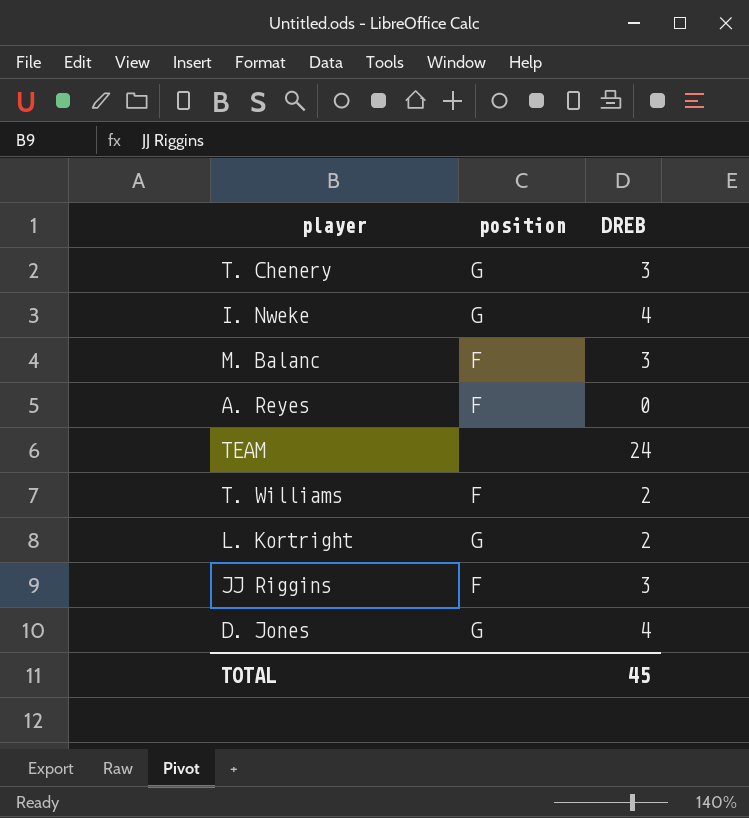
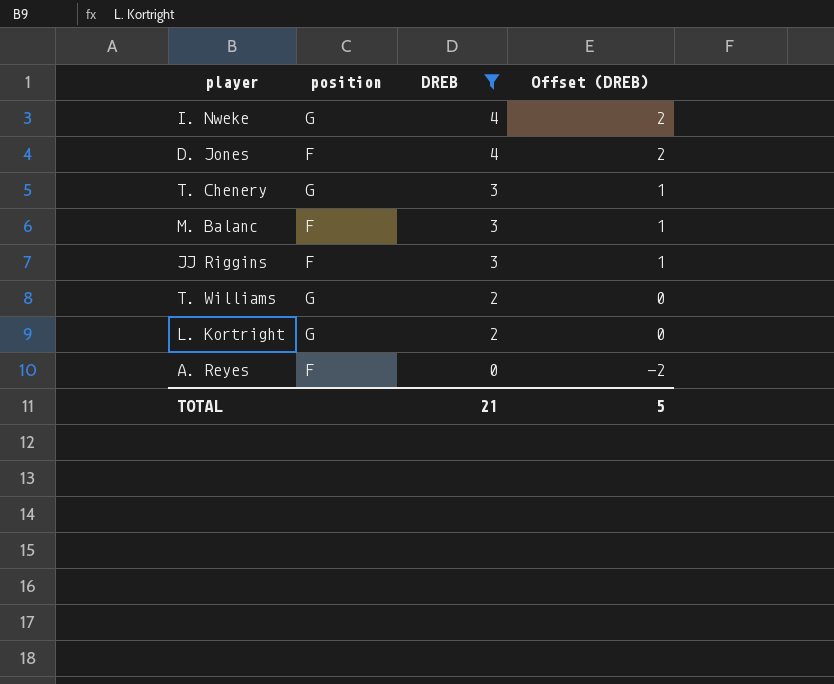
filter: none -> DREB != 24
row order: none -> DREB descending
column Offset (DREB) | formula: none -> [DREB] - 2
D. Jones | position: G -> F
T. Williams | position: F -> G
TOTAL | DREB: 45 -> 21

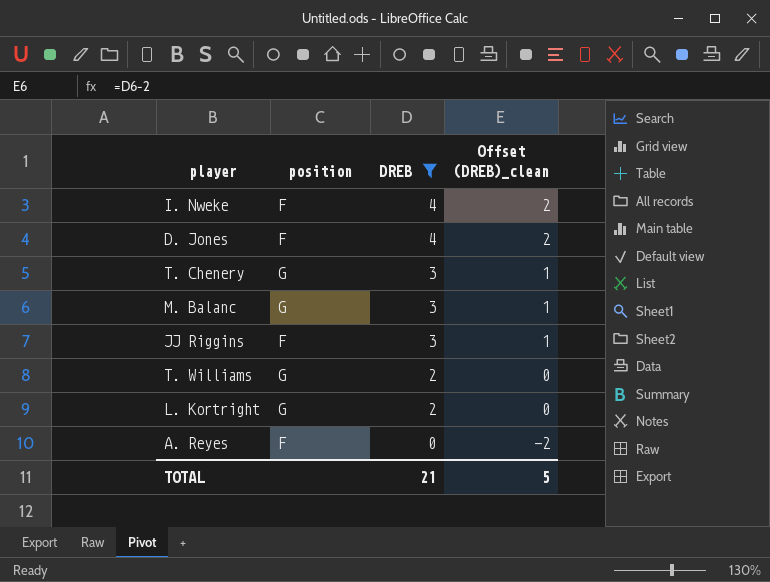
column name: Offset (DREB) -> Offset (DREB)_clean
I. Nweke | position: G -> F
M. Balanc | position: F -> G

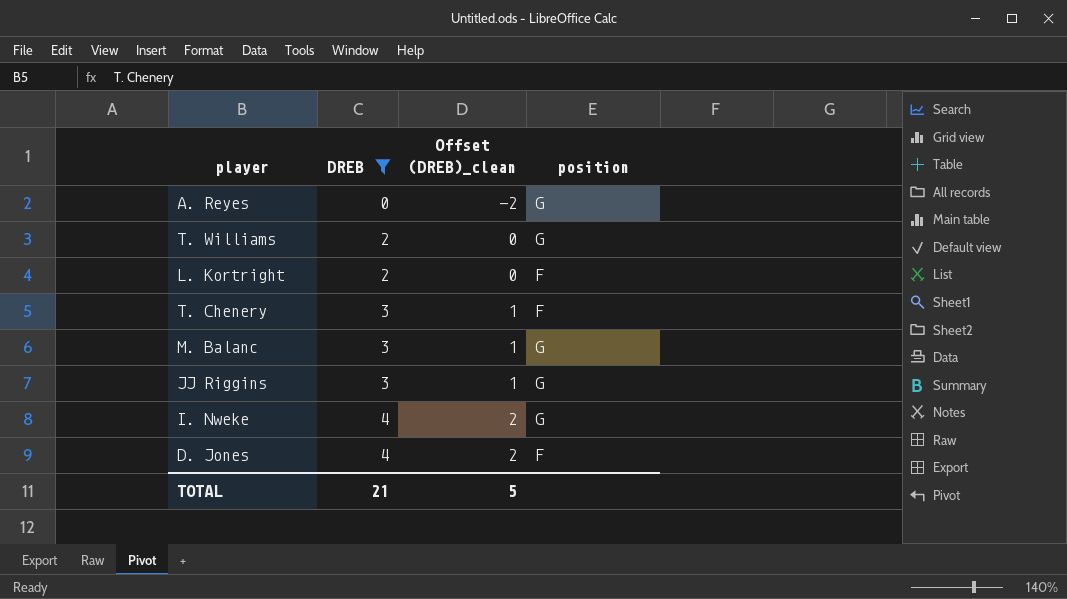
row order: DREB descending -> DREB ascending
column position | position: 2 -> 4
A. Reyes | position: F -> G
L. Kortright | position: G -> F
T. Chenery | position: G -> F
JJ Riggins | position: F -> G
I. Nweke | position: F -> G

